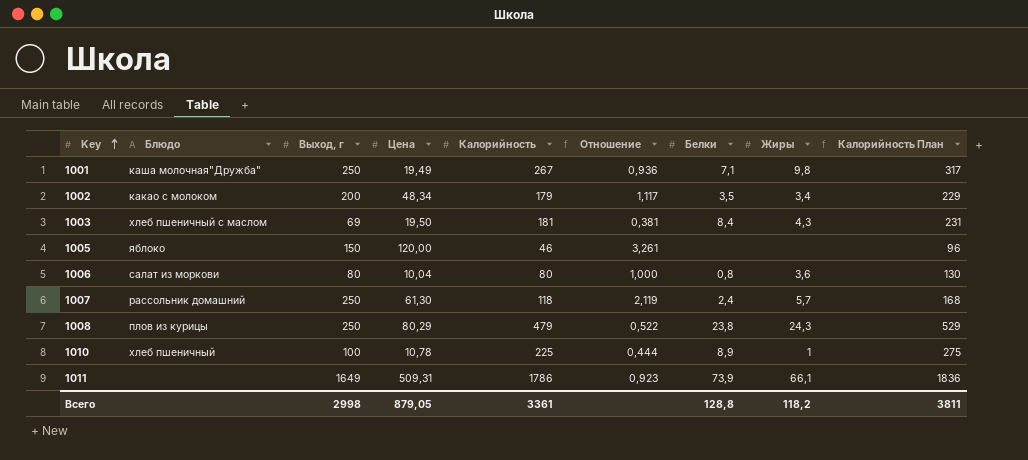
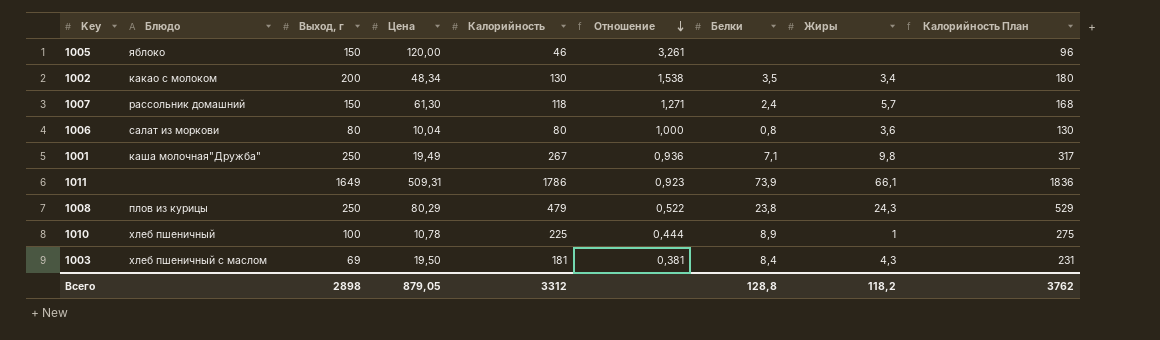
row order: Key ascending -> Отношение descending
1002 | Калорийность: 179 -> 130
1002 | Отношение: 1,117 -> 1,538
1002 | Калорийность План: 229 -> 180
1007 | Выход, г: 250 -> 150
1007 | Отношение: 2,119 -> 1,271
Всего | Выход, г: 2998 -> 2898
Всего | Калорийность: 3361 -> 3312
Всего | Калорийность План: 3811 -> 3762

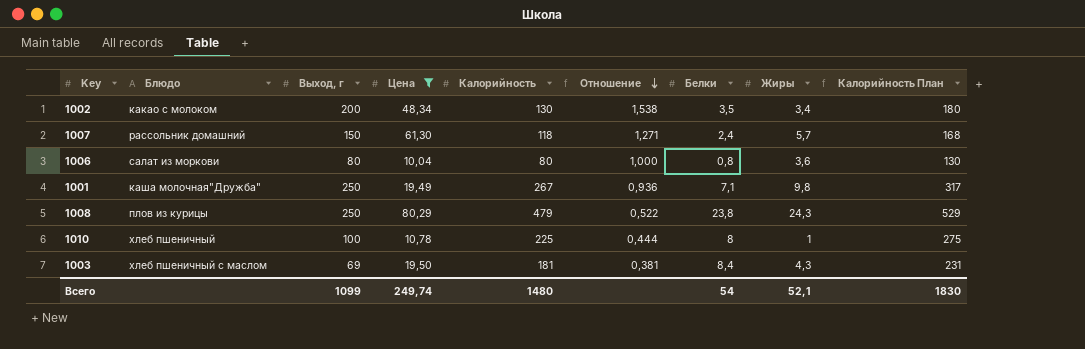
filter: none -> Цена <= 80,29
1010 | Белки: 8,9 -> 8
Всего | Выход, г: 2898 -> 1099
Всего | Цена: 879,05 -> 249,74
Всего | Калорийность: 3312 -> 1480
Всего | Белки: 128,8 -> 54
Всего | Жиры: 118,2 -> 52,1
Всего | Калорийность План: 3762 -> 1830

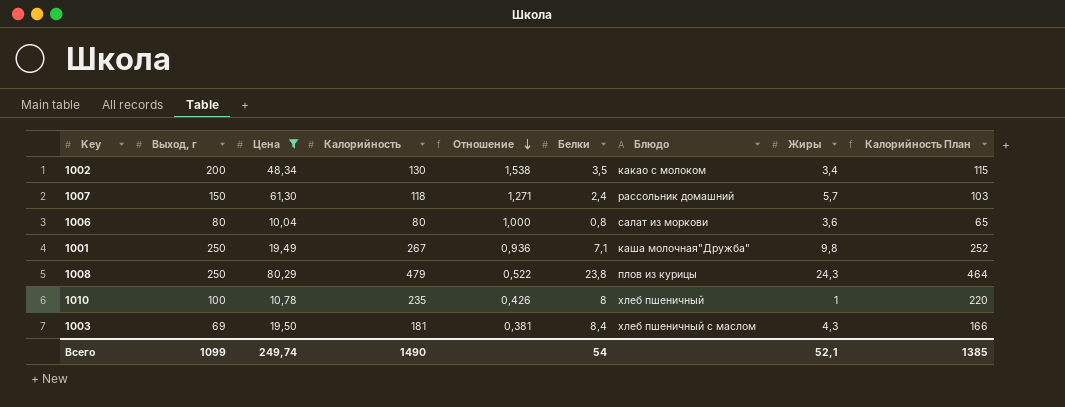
column Блюдо | position: 2 -> 7
column Калорийность План | formula: [Калорийность] + 50 -> [Калорийность] - 15
1010 | Калорийность: 225 -> 235
1010 | Отношение: 0,444 -> 0,426
Всего | Калорийность: 1480 -> 1490
Всего | Калорийность План: 1830 -> 1385

